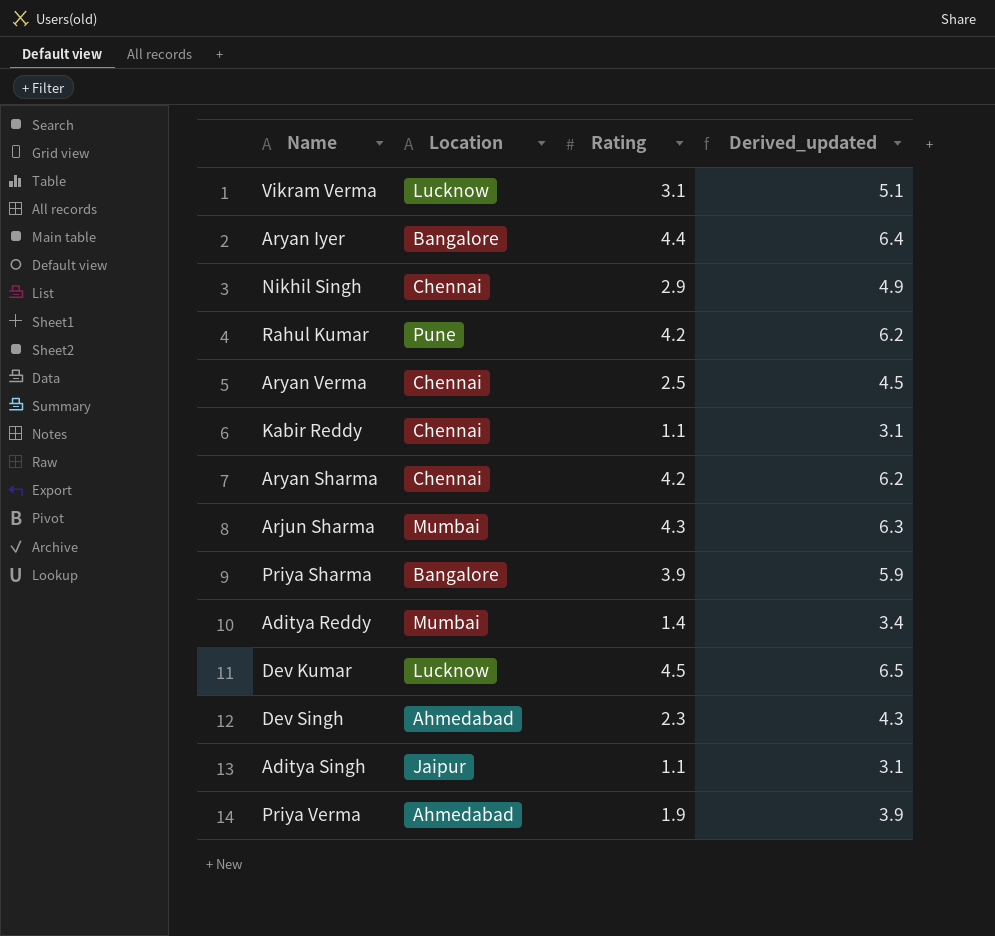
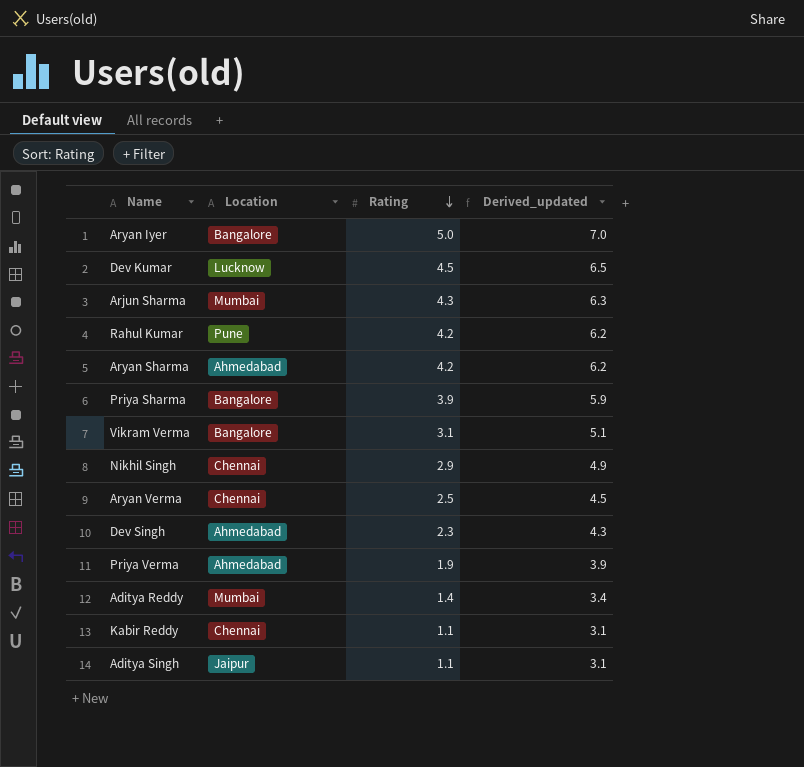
row order: none -> Rating descending
Aryan Iyer | Rating: 4.4 -> 5.0
Aryan Iyer | Derived_updated: 6.4 -> 7.0
Aryan Sharma | Location: Chennai -> Ahmedabad
Vikram Verma | Location: Lucknow -> Bangalore

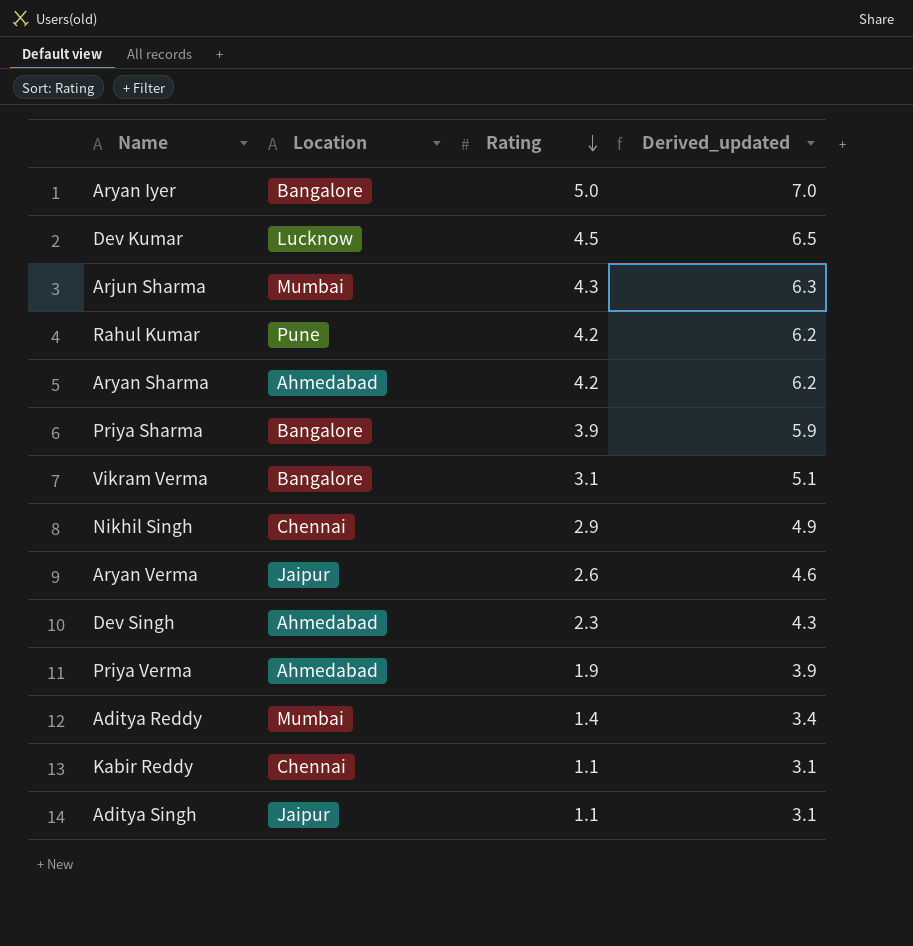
Aryan Verma | Location: Chennai -> Jaipur
Aryan Verma | Rating: 2.5 -> 2.6
Aryan Verma | Derived_updated: 4.5 -> 4.6

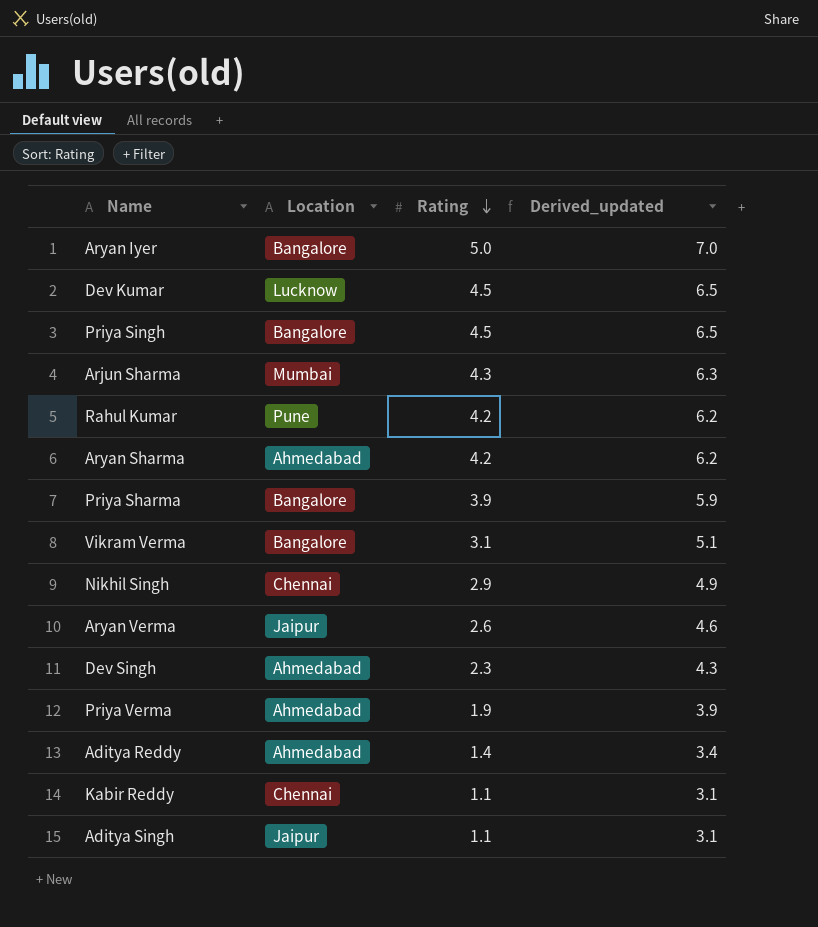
row Priya Singh: none -> Bangalore | 4.5 | 6.5
Aditya Reddy | Location: Mumbai -> Ahmedabad

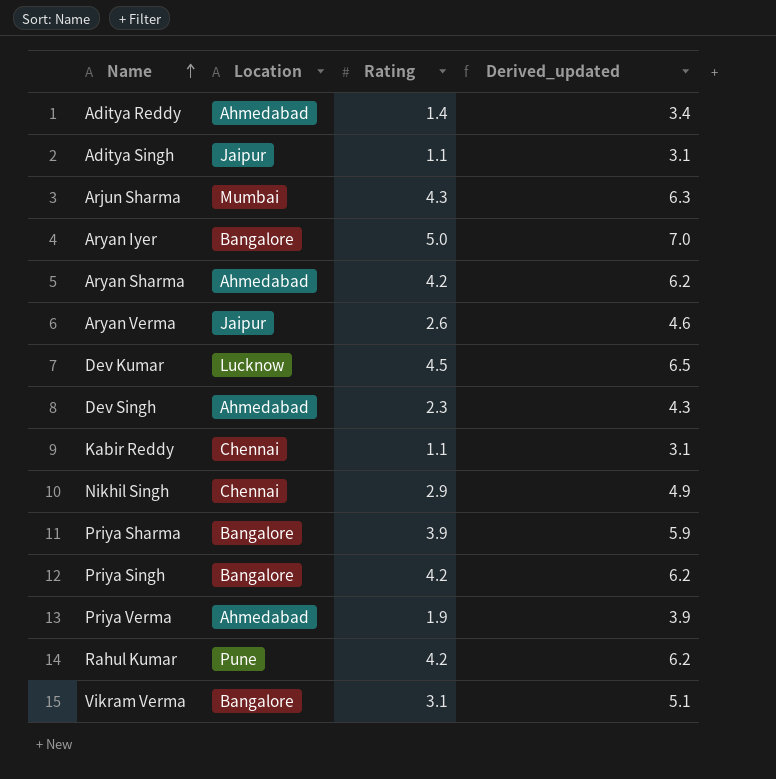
row order: Rating descending -> Name ascending
Priya Singh | Rating: 4.5 -> 4.2
Priya Singh | Derived_updated: 6.5 -> 6.2

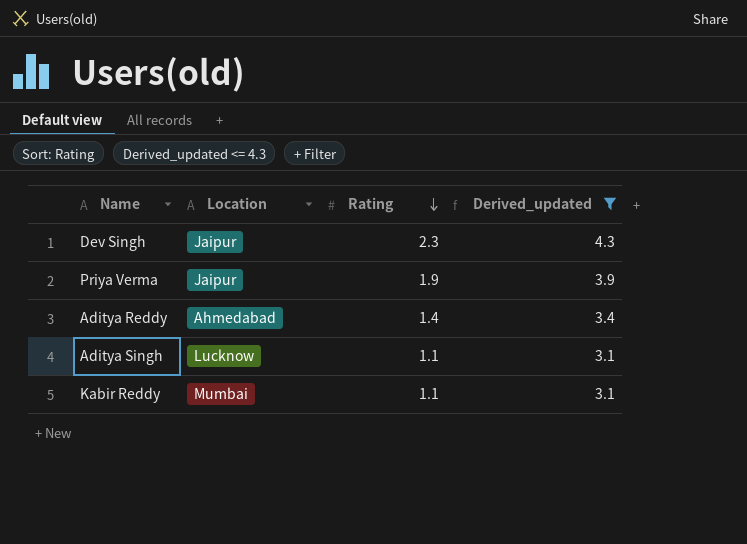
filter: none -> Derived_updated <= 4.3
row order: Name ascending -> Rating descending
Dev Singh | Location: Ahmedabad -> Jaipur
Priya Verma | Location: Ahmedabad -> Jaipur
Aditya Singh | Location: Jaipur -> Lucknow
Kabir Reddy | Location: Chennai -> Mumbai

